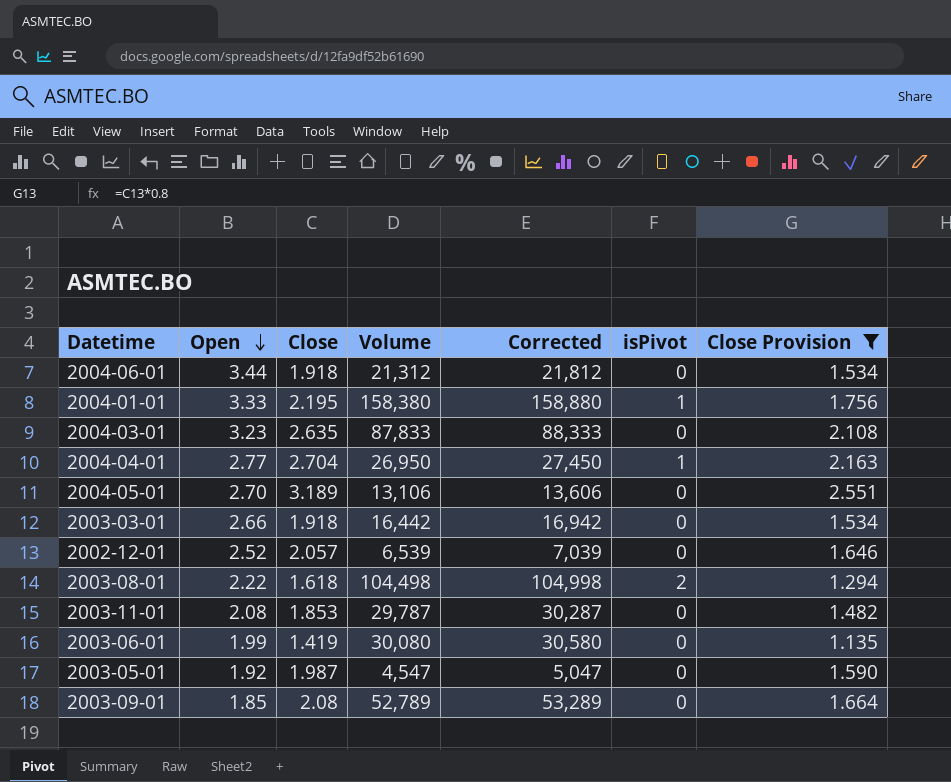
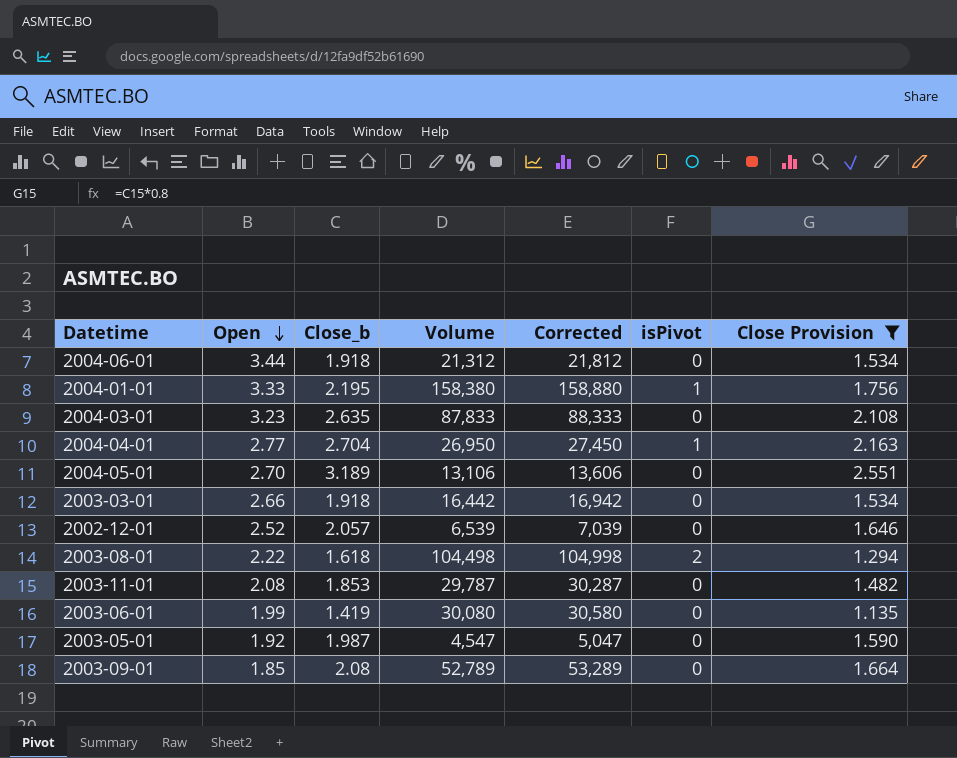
column name: Close -> Close_b

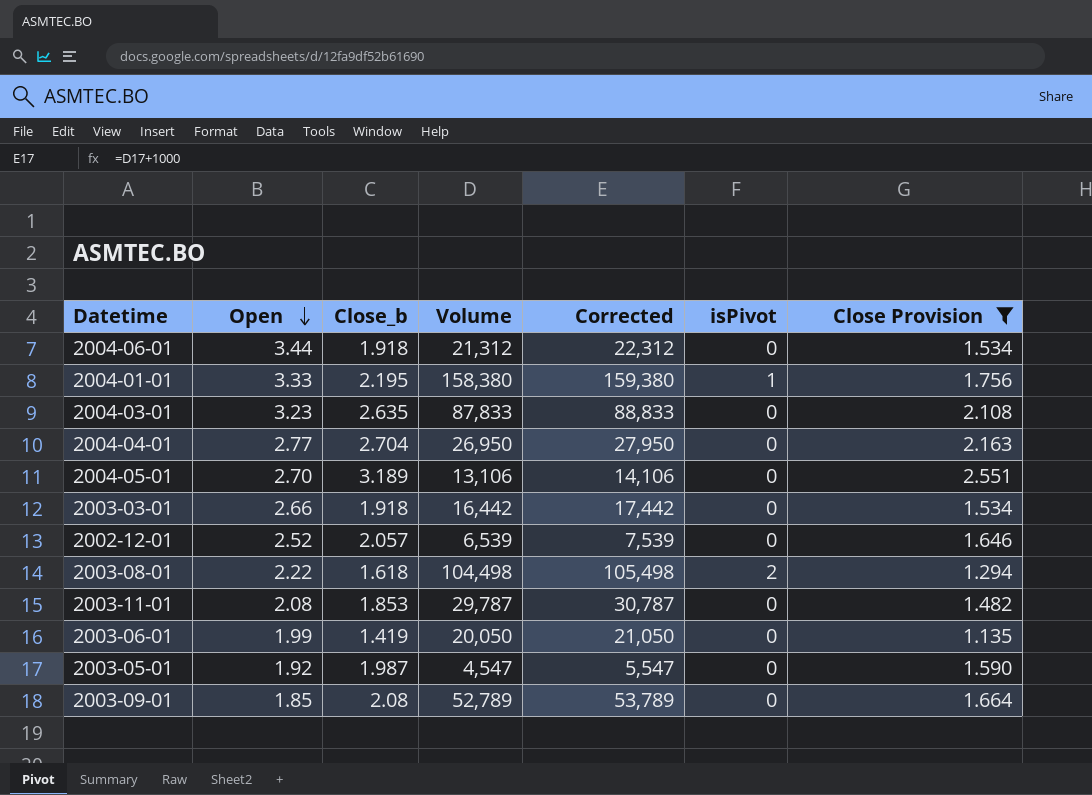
column Corrected | formula: [Volume] + 500 -> [Volume] + 1000
2004-04-01 | isPivot: 1 -> 0
2003-06-01 | Volume: 30,080 -> 20,050

